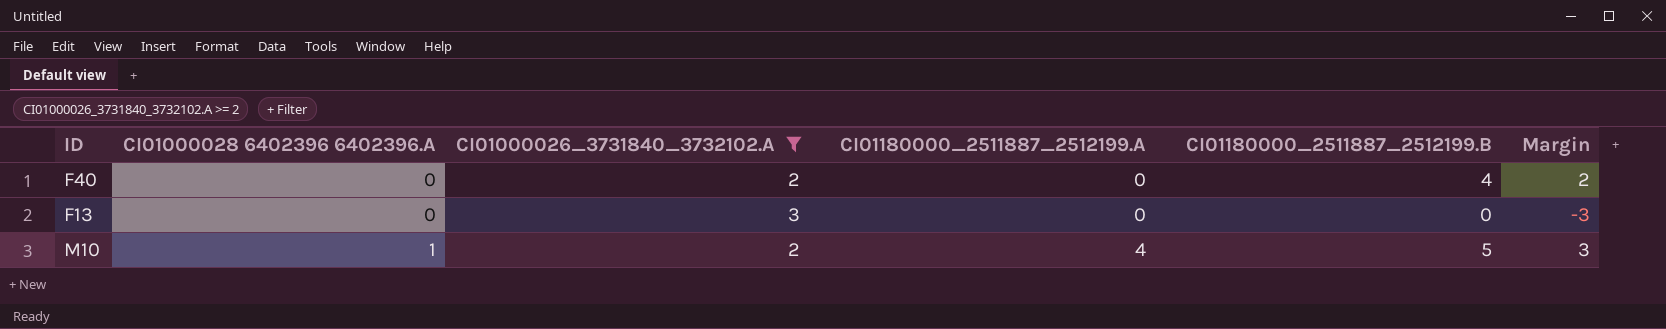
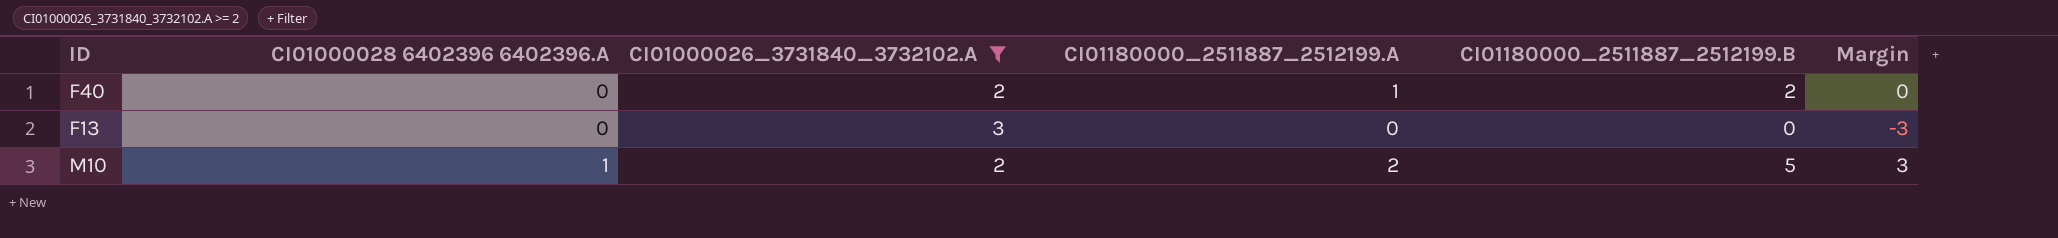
F40 | CI01180000_2511887_2512199.A: 0 -> 1
F40 | CI01180000_2511887_2512199.B: 4 -> 2
F40 | Margin: 2 -> 0
M10 | CI01180000_2511887_2512199.A: 4 -> 2

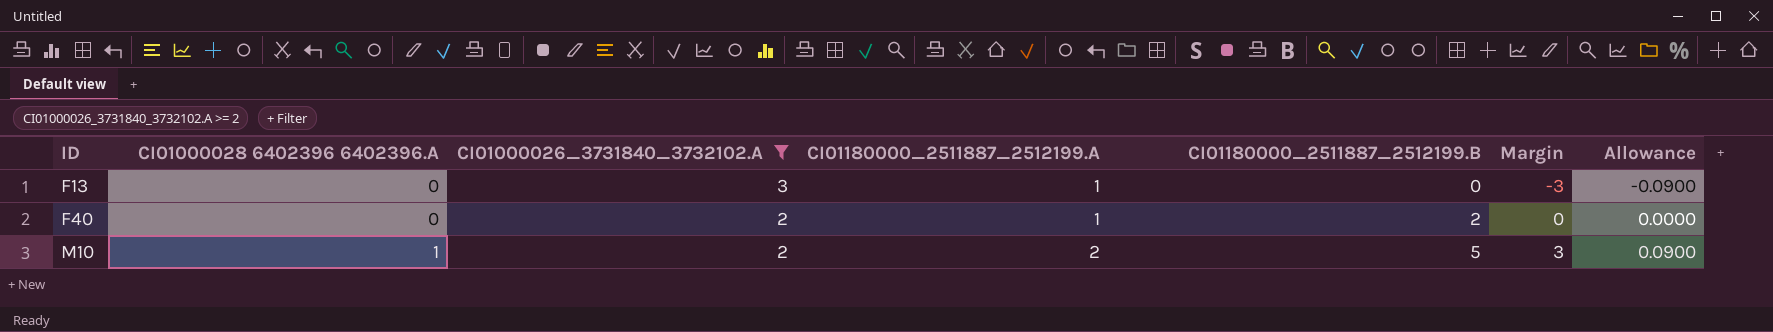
row order: CI01000028 6402396 6402396.A ascending -> ID ascending
column Allowance | formula: none -> [Margin] * 0.03
F13 | CI01180000_2511887_2512199.A: 0 -> 1

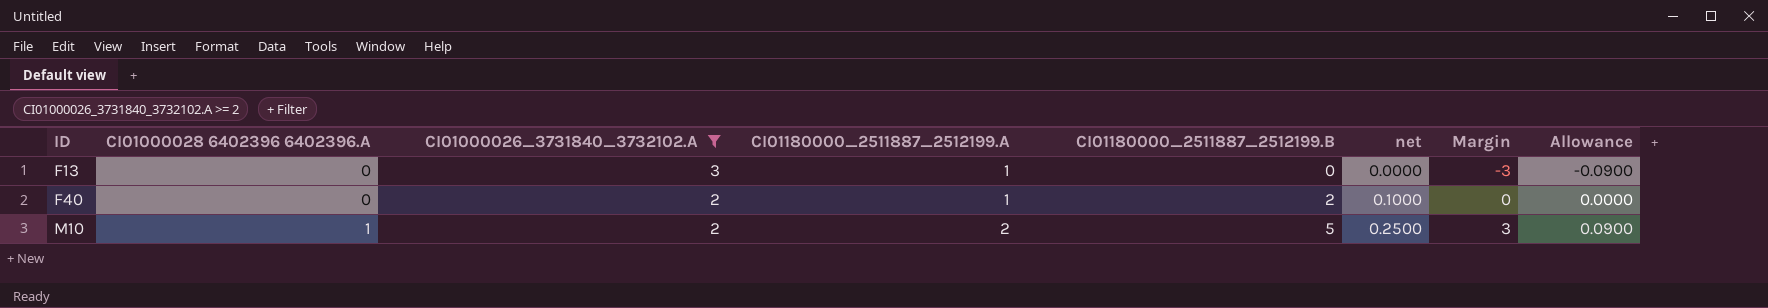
column net | formula: none -> [CI01180000_2511887_2512199.B] * 0.05

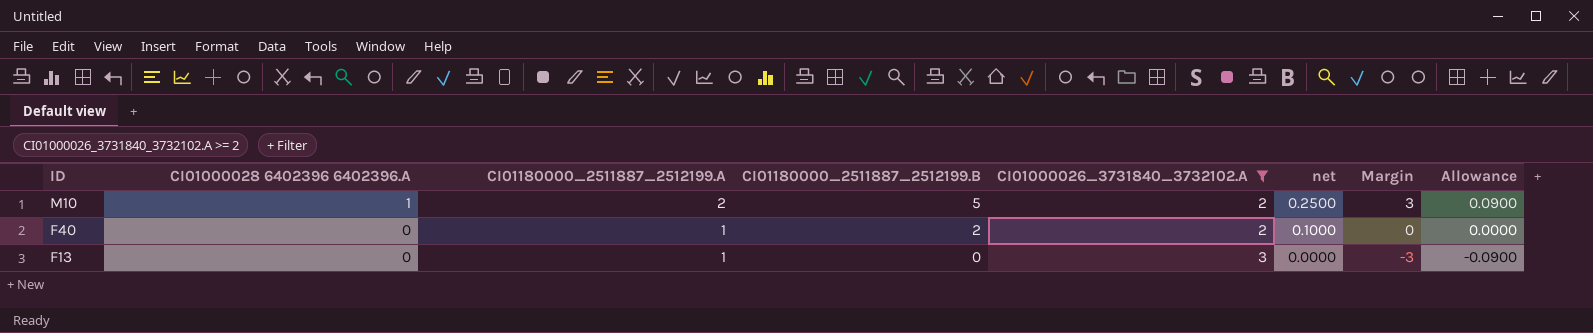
row order: ID ascending -> ID descending
column CI01000026_3731840_3732102.A | position: 3 -> 5

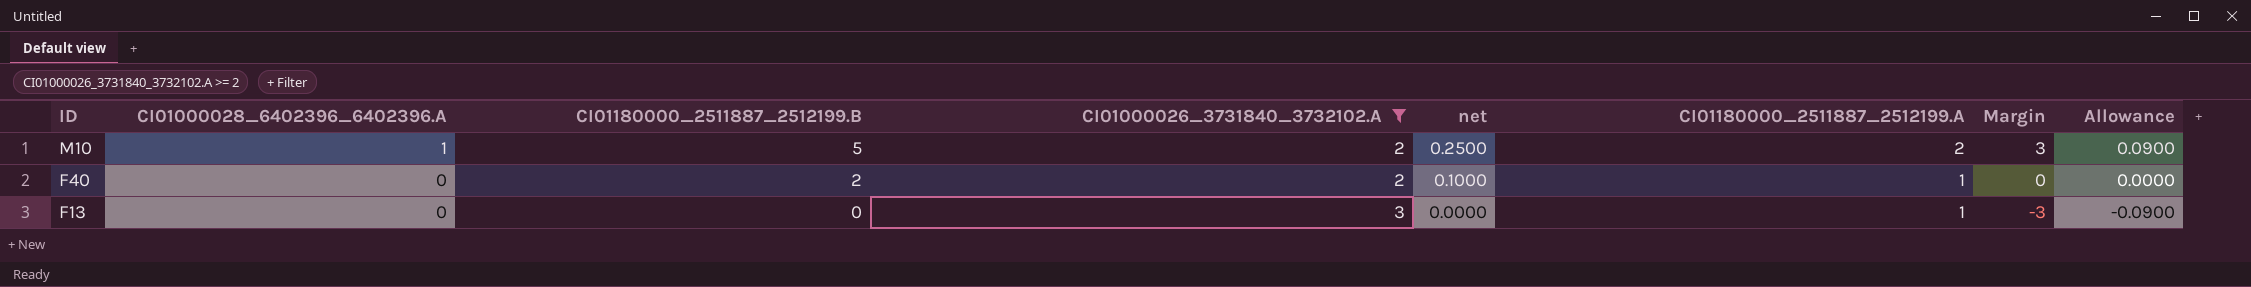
column name: CI01000028 6402396 6402396.A -> CI01000028_6402396_6402396.A
column CI01180000_2511887_2512199.A | position: 3 -> 6

